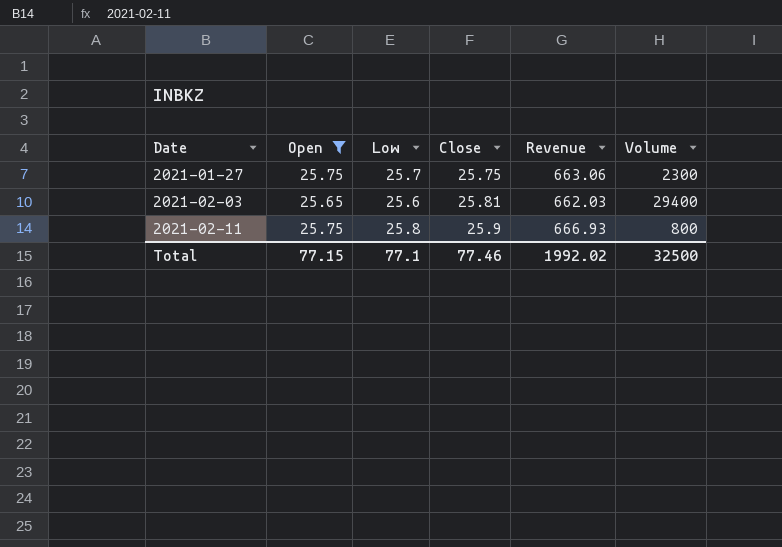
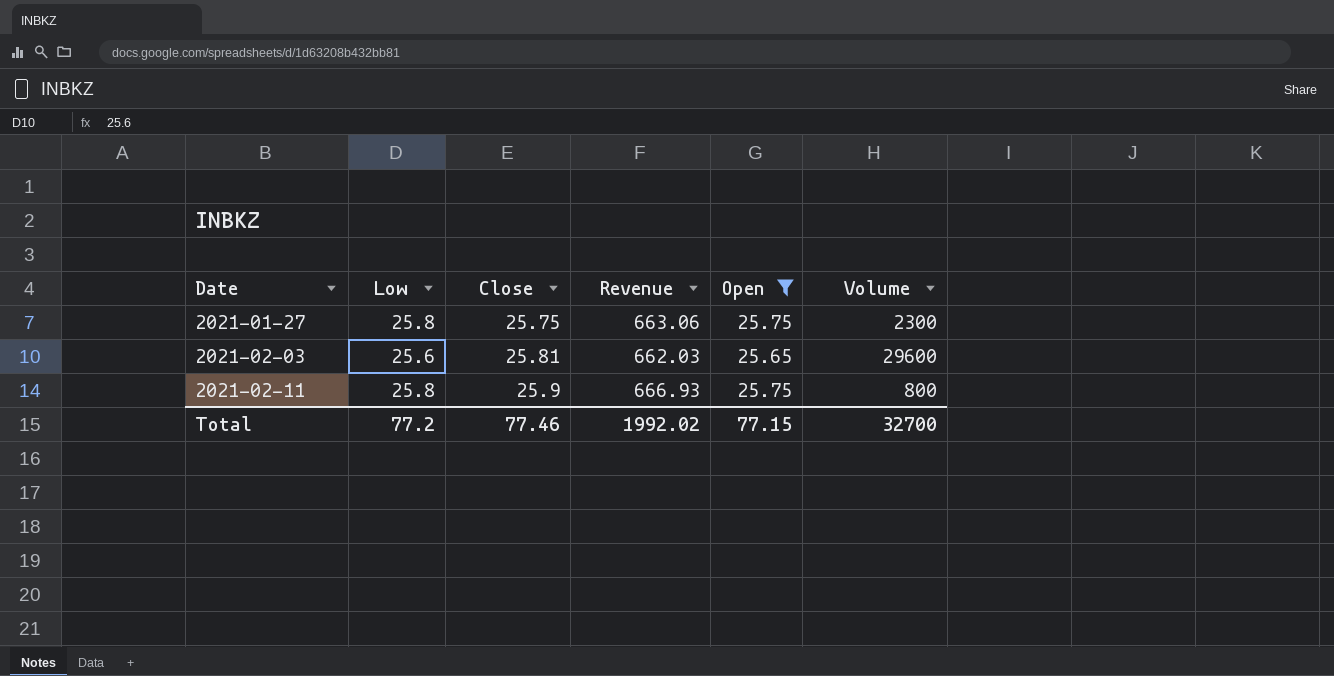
column Open | position: 2 -> 5
2021-01-27 | Low: 25.7 -> 25.8
2021-02-03 | Volume: 29400 -> 29600
Total | Low: 77.1 -> 77.2
Total | Volume: 32500 -> 32700

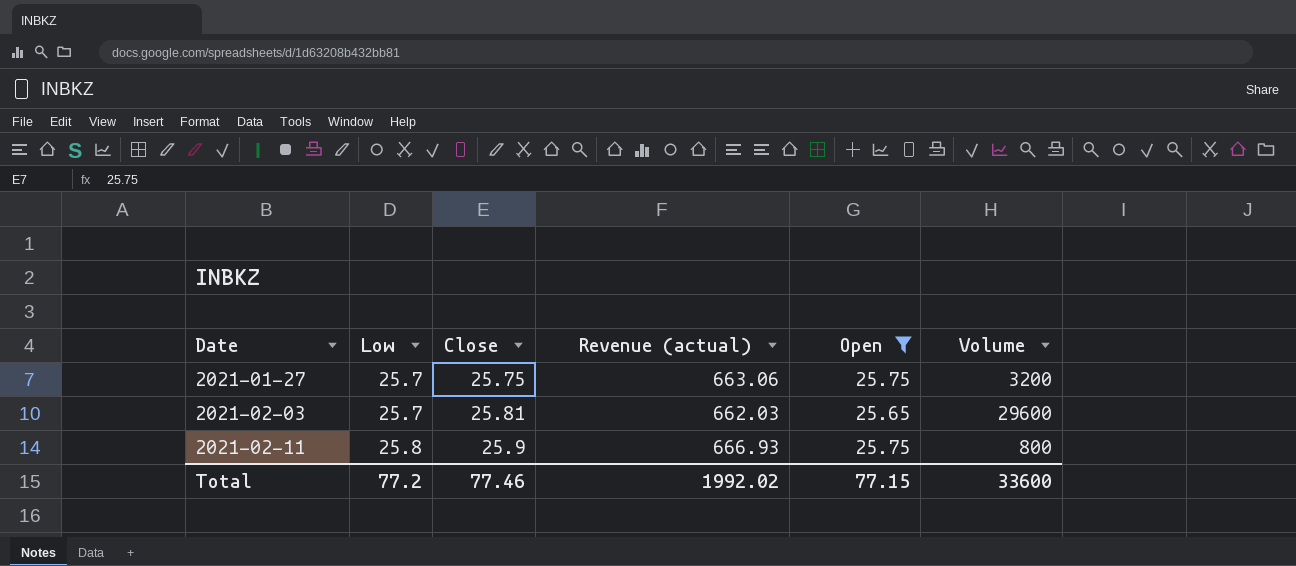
column name: Revenue -> Revenue (actual)
2021-01-27 | Low: 25.8 -> 25.7
2021-01-27 | Volume: 2300 -> 3200
2021-02-03 | Low: 25.6 -> 25.7
Total | Volume: 32700 -> 33600

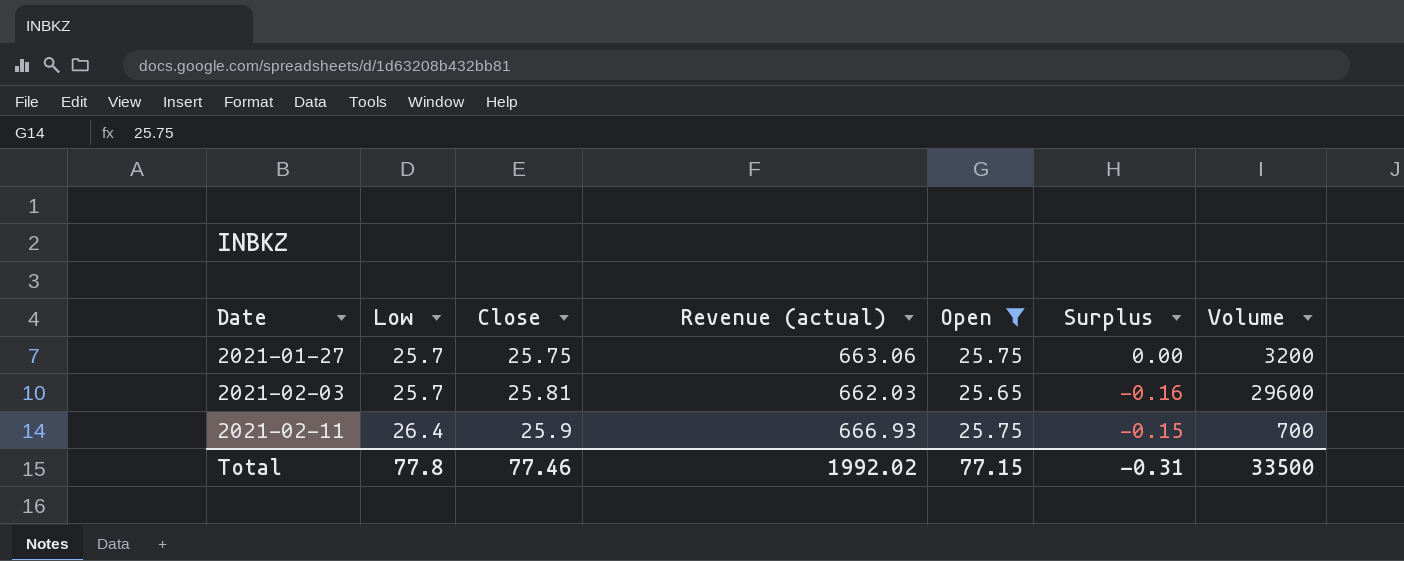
column Surplus | formula: none -> [Open] - [Close]
2021-02-11 | Low: 25.8 -> 26.4
2021-02-11 | Volume: 800 -> 700
Total | Low: 77.2 -> 77.8
Total | Volume: 33600 -> 33500

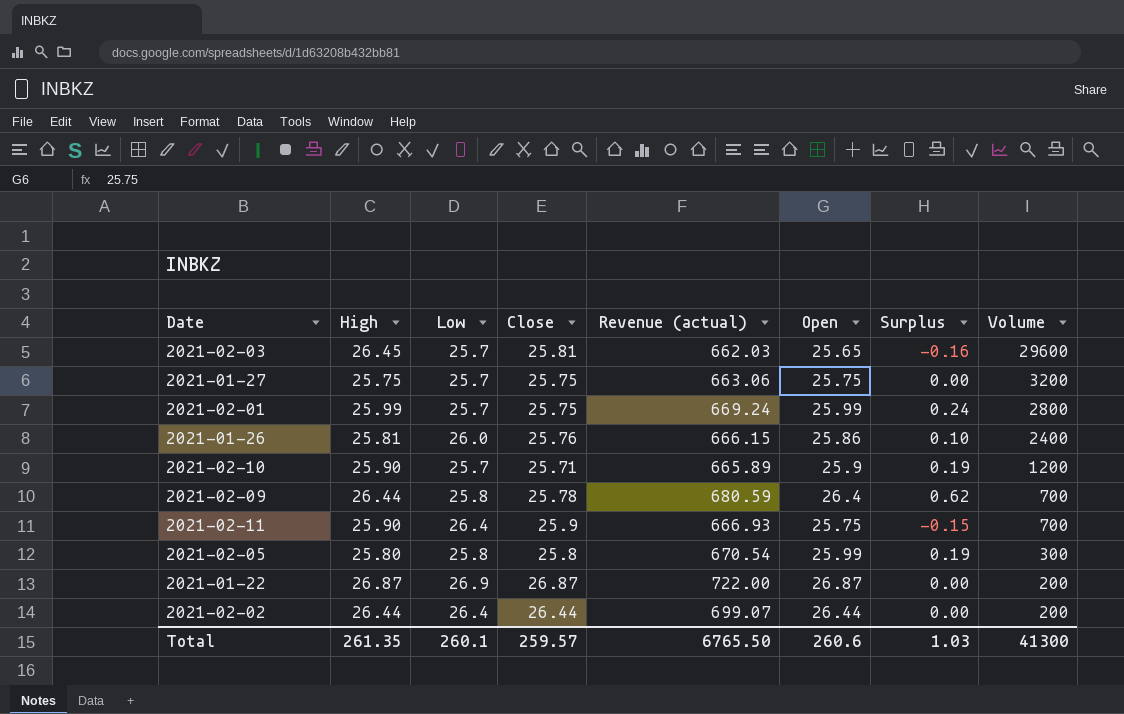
filter: Open <= 25.75 -> none
row order: Date ascending -> Volume descending
column High | position: none -> 2
Total | Low: 77.8 -> 260.1
Total | Close: 77.46 -> 259.57
Total | Revenue (actual): 1992.02 -> 6765.50
Total | Open: 77.15 -> 260.6
Total | Surplus: -0.31 -> 1.03
Total | Volume: 33500 -> 41300

